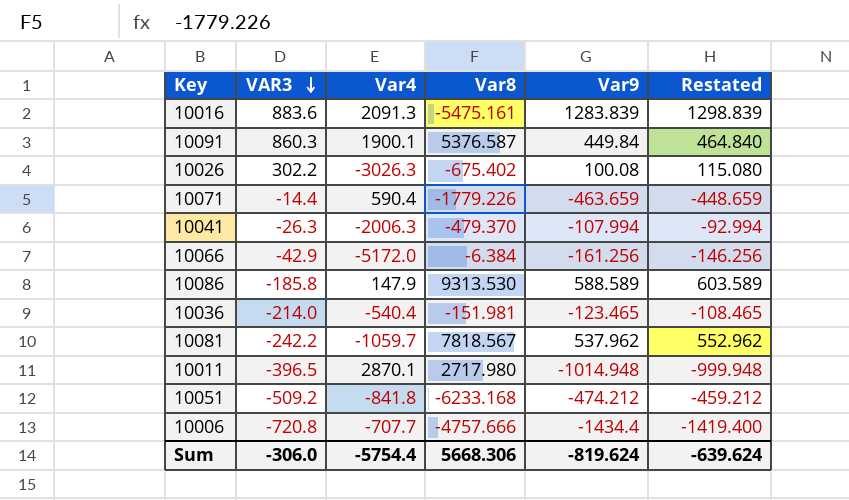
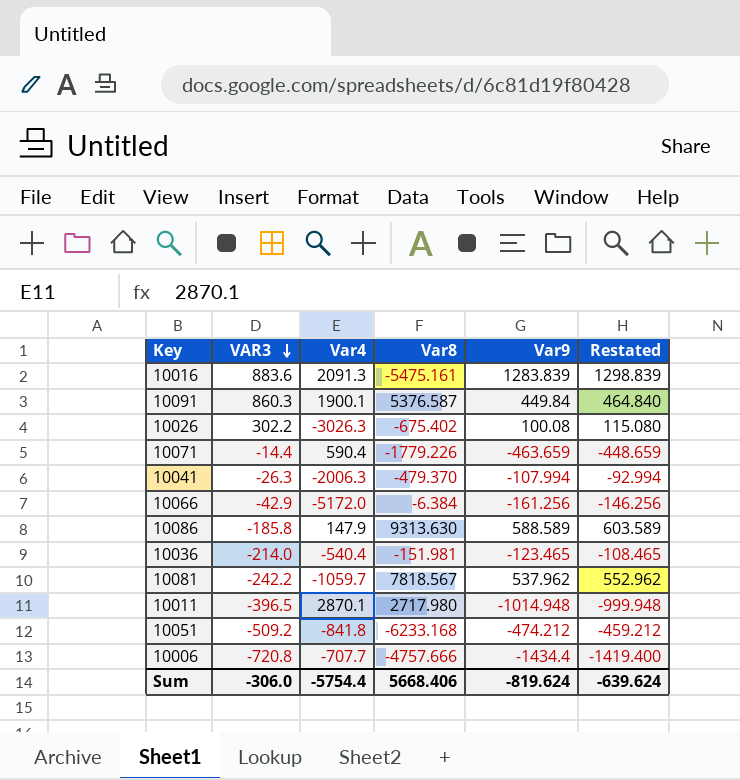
10086 | Var8: 9313.530 -> 9313.630
Sum | Var8: 5668.306 -> 5668.406

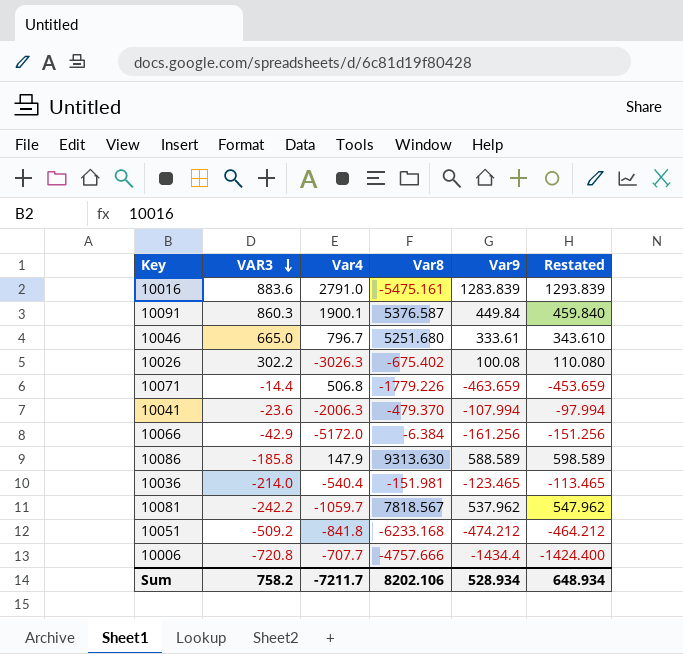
column Restated | formula: [Var9] + 15 -> [Var9] + 10
row 10011: -396.5 | 2870.1 | 2717.980 | -1014.948 | -999.948 -> none
10016 | Var4: 2091.3 -> 2791.0
row 10046: none -> 665.0 | 796.7 | 5251.680 | 333.61 | 343.610
10071 | Var4: 590.4 -> 506.8
10041 | VAR3: -26.3 -> -23.6
Sum | VAR3: -306.0 -> 758.2
Sum | Var4: -5754.4 -> -7211.7
Sum | Var8: 5668.406 -> 8202.106
Sum | Var9: -819.624 -> 528.934
Sum | Restated: -639.624 -> 648.934

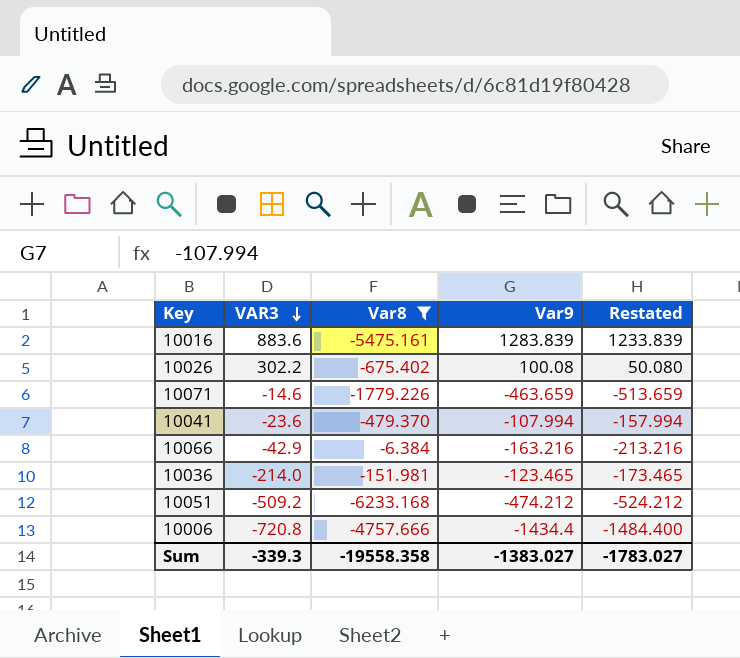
filter: none -> Var8 <= -6.384
column Var4 | position: 3 -> none
column Restated | formula: [Var9] + 10 -> [Var9] - 50
10071 | VAR3: -14.4 -> -14.6
10066 | Var9: -161.256 -> -163.216
Sum | VAR3: 758.2 -> -339.3
Sum | Var8: 8202.106 -> -19558.358
Sum | Var9: 528.934 -> -1383.027
Sum | Restated: 648.934 -> -1783.027

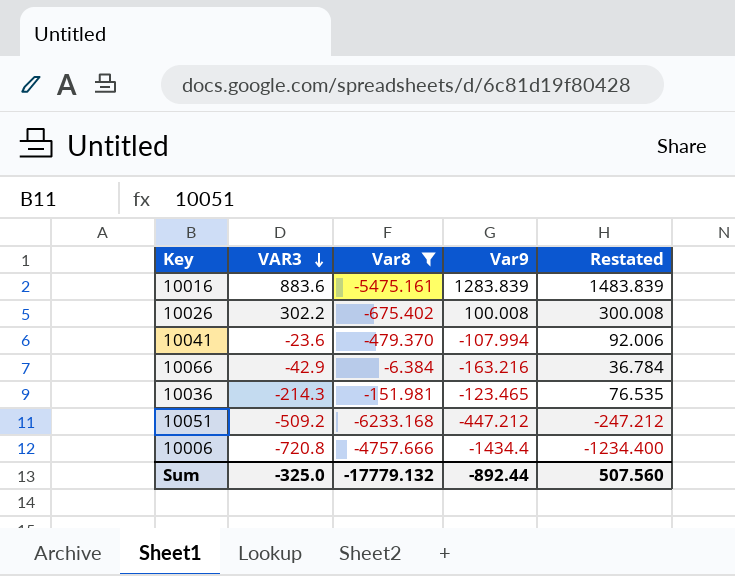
column Restated | formula: [Var9] - 50 -> [Var9] + 200
row 10071: -14.6 | -1779.226 | -463.659 | -513.659 -> none
10026 | Var9: 100.08 -> 100.008
10036 | VAR3: -214.0 -> -214.3
10051 | Var9: -474.212 -> -447.212
Sum | VAR3: -339.3 -> -325.0
Sum | Var8: -19558.358 -> -17779.132
Sum | Var9: -1383.027 -> -892.44
Sum | Restated: -1783.027 -> 507.560

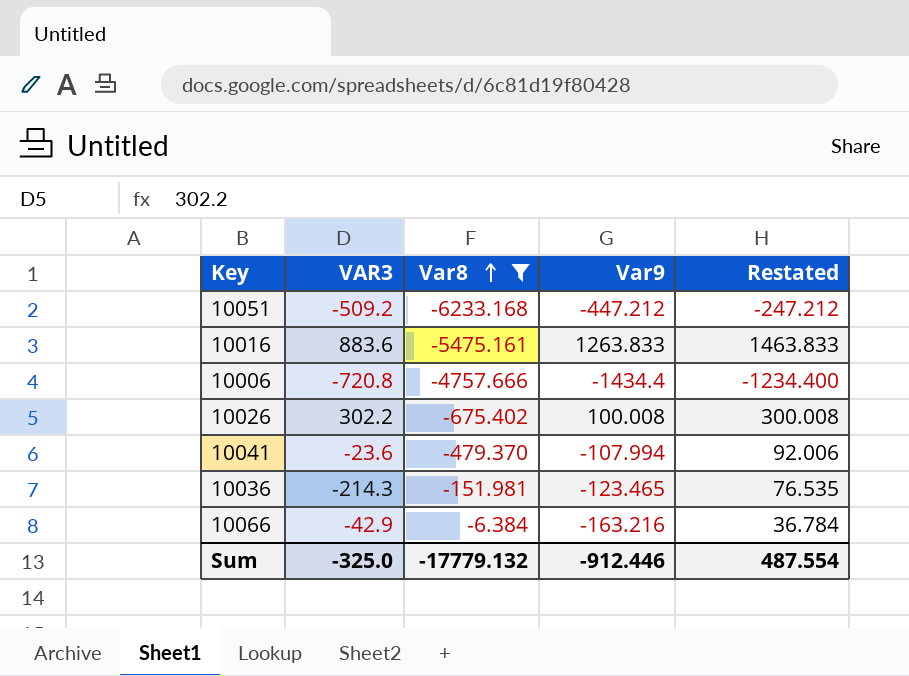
row order: VAR3 descending -> Var8 ascending
10016 | Var9: 1283.839 -> 1263.833
10016 | Restated: 1483.839 -> 1463.833
Sum | Var9: -892.44 -> -912.446
Sum | Restated: 507.560 -> 487.554

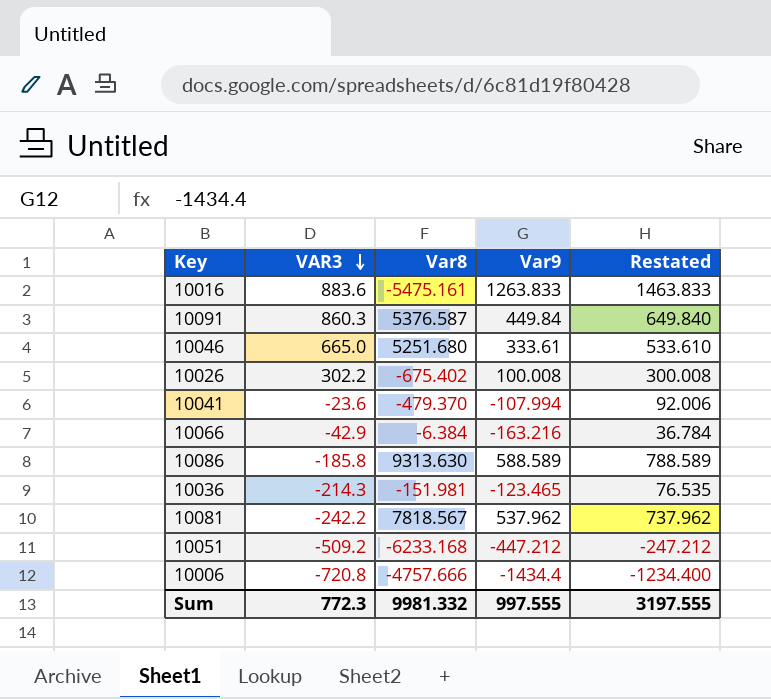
filter: Var8 <= -6.384 -> none
row order: Var8 ascending -> VAR3 descending
Sum | VAR3: -325.0 -> 772.3
Sum | Var8: -17779.132 -> 9981.332
Sum | Var9: -912.446 -> 997.555
Sum | Restated: 487.554 -> 3197.555

